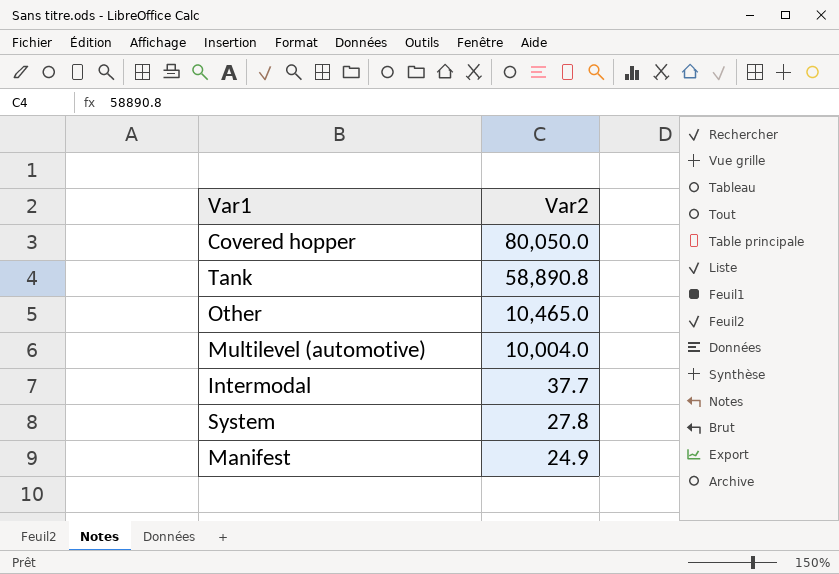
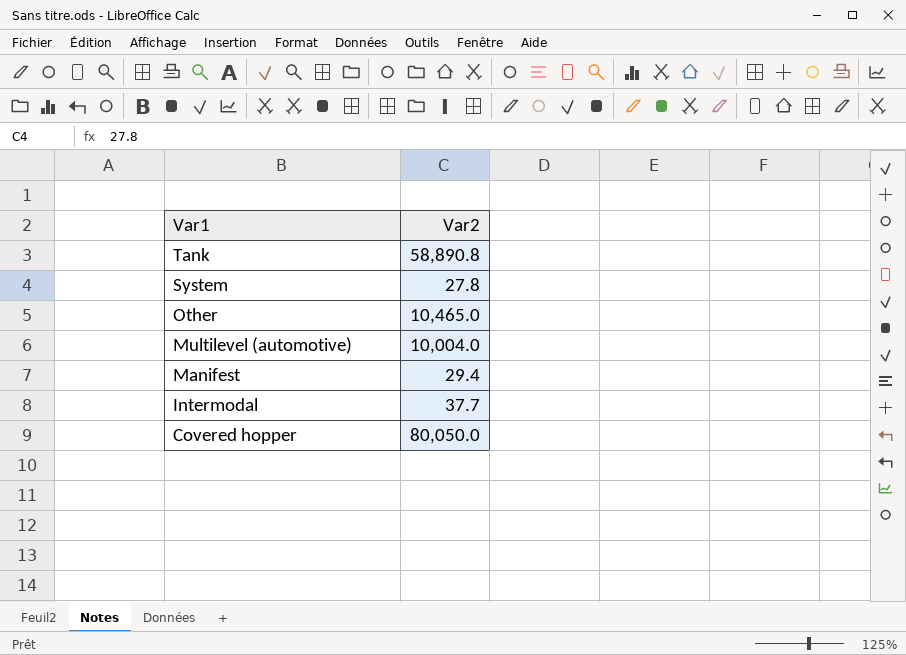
row order: Var2 descending -> Var1 descending
Manifest | Var2: 24.9 -> 29.4

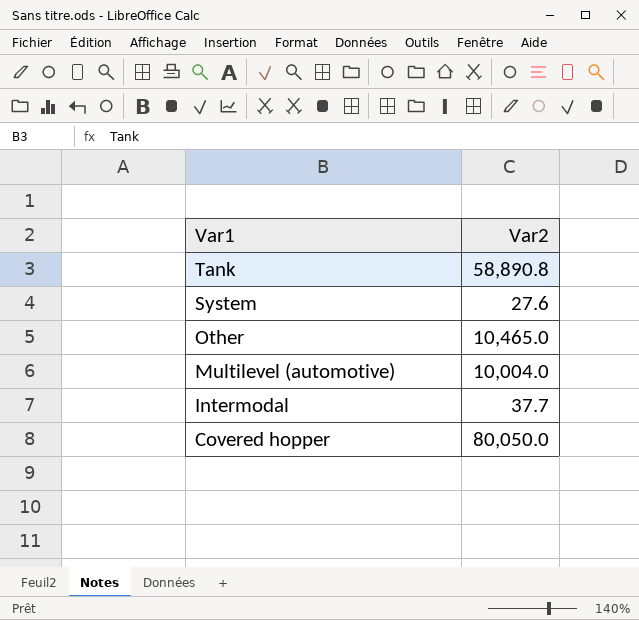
row Manifest: 29.4 -> none
System | Var2: 27.8 -> 27.6

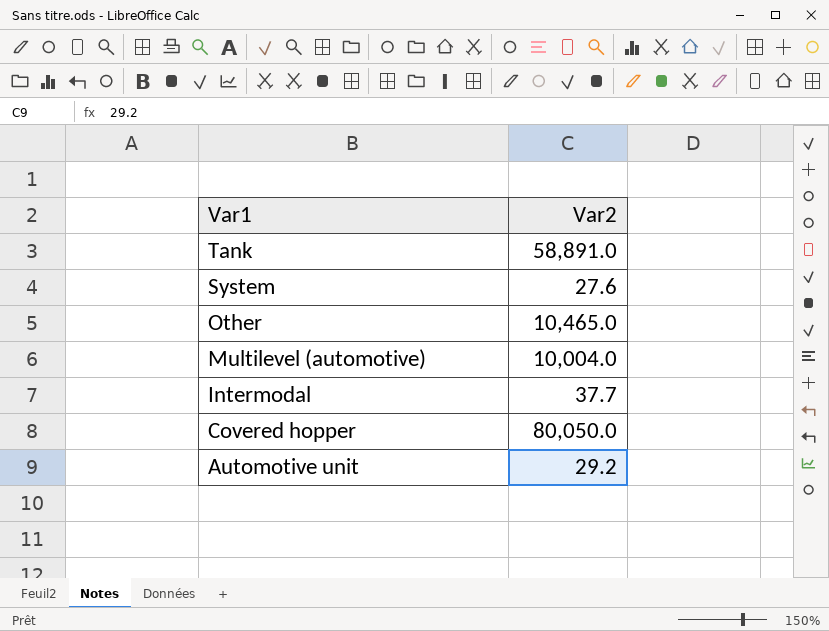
Tank | Var2: 58,890.8 -> 58,891.0
row Automotive unit: none -> 29.2

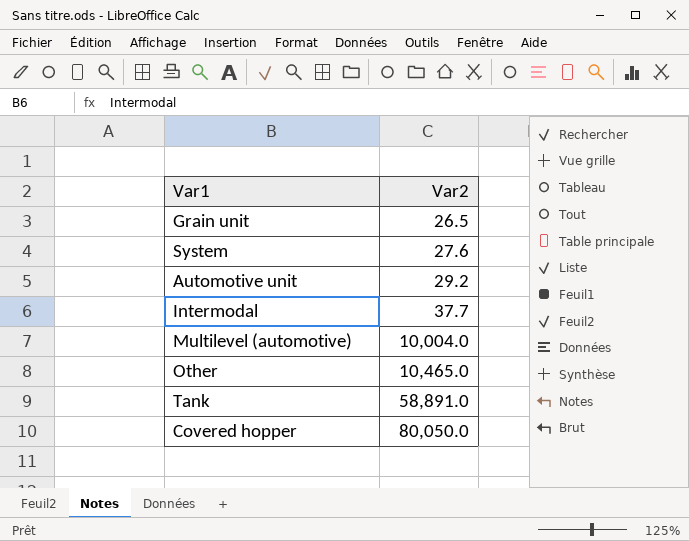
row order: Var1 descending -> Var2 ascending
row Grain unit: none -> 26.5

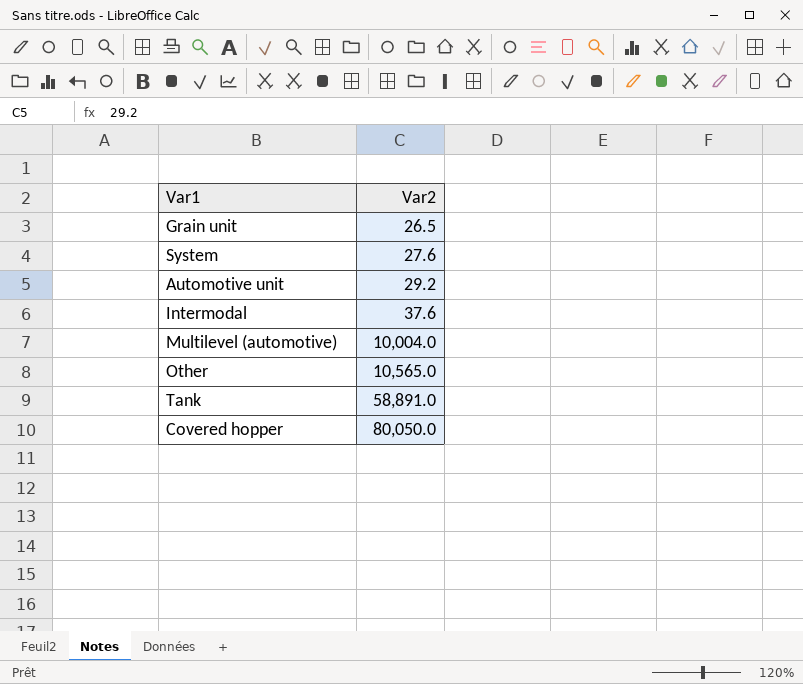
Intermodal | Var2: 37.7 -> 37.6
Other | Var2: 10,465.0 -> 10,565.0

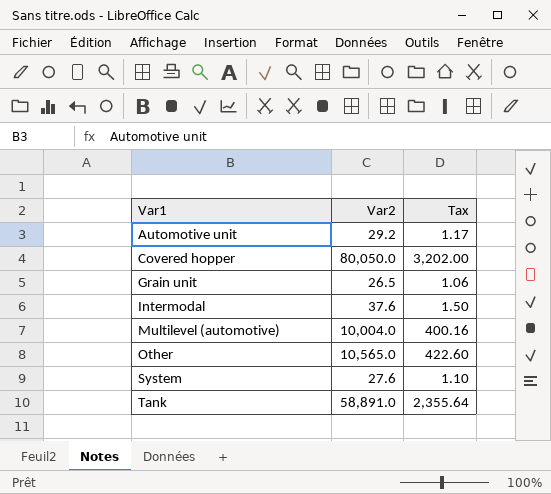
row order: Var2 ascending -> Var1 ascending
column Tax | formula: none -> [Var2] * 0.04

